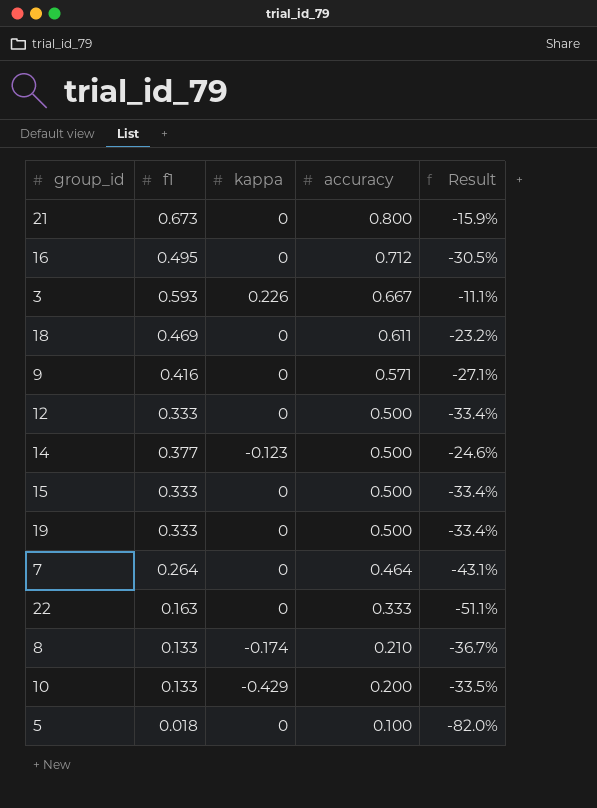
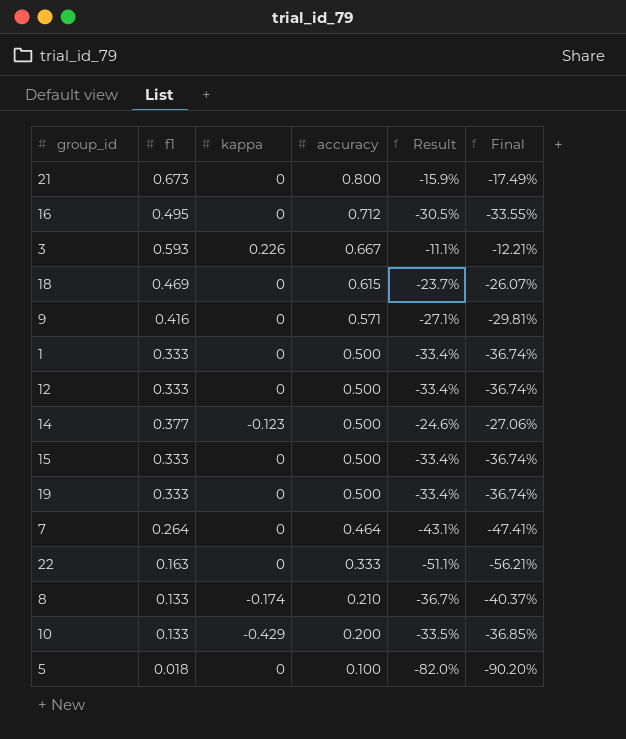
column Final | formula: none -> [Result] * 1.1
18 | accuracy: 0.611 -> 0.615
18 | Result: -23.2% -> -23.7%
row 1: none -> 0.333 | 0 | 0.500 | -33.4% | -36.74%

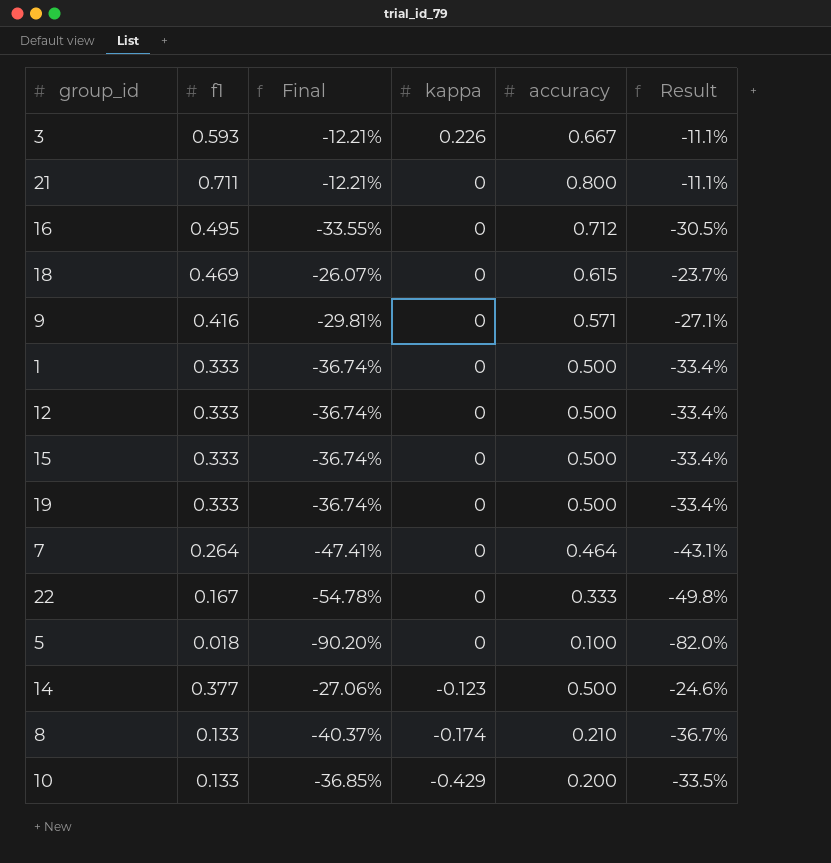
row order: accuracy descending -> kappa descending
column Final | position: 6 -> 3
21 | f1: 0.673 -> 0.711
21 | Final: -17.49% -> -12.21%
21 | Result: -15.9% -> -11.1%
22 | f1: 0.163 -> 0.167
22 | Final: -56.21% -> -54.78%
22 | Result: -51.1% -> -49.8%

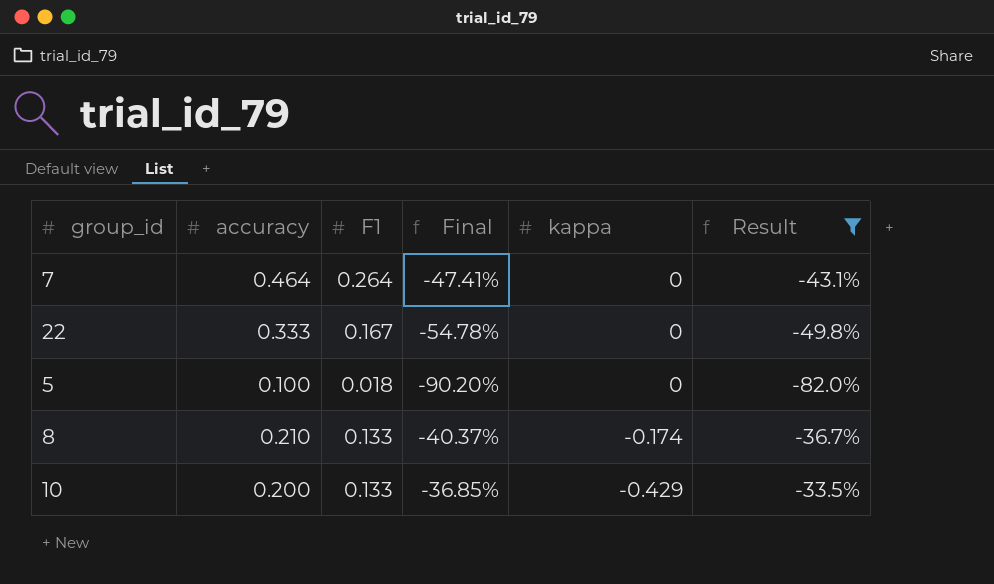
filter: none -> Result <= -33.5%
column accuracy | position: 5 -> 2
column name: f1 -> F1

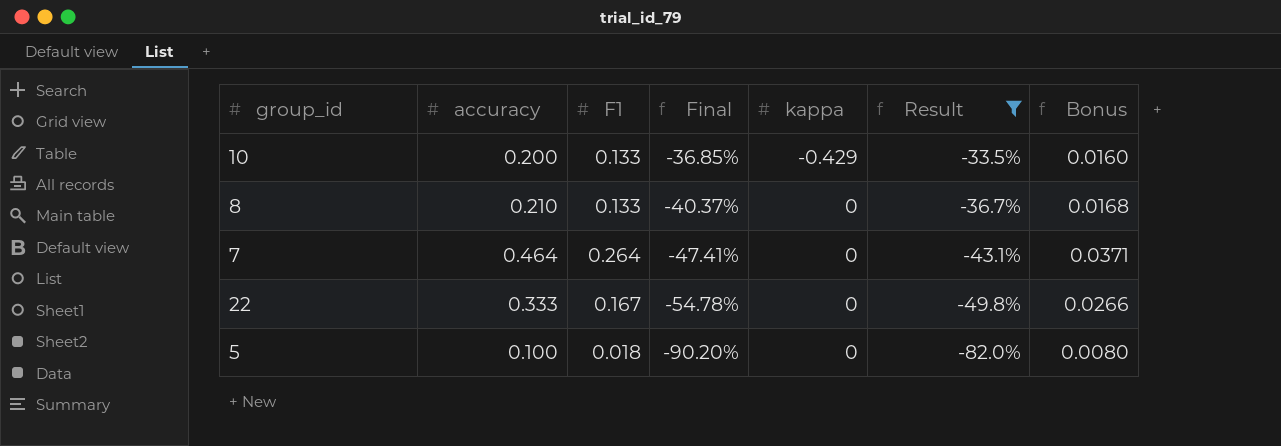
row order: kappa descending -> Final descending
column Bonus | formula: none -> [accuracy] * 0.08
8 | kappa: -0.174 -> 0

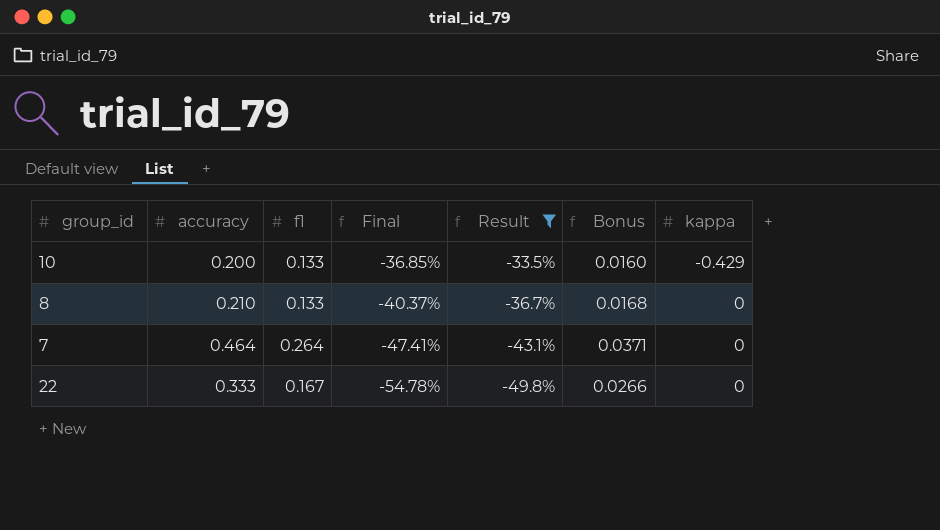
column name: F1 -> f1
column kappa | position: 5 -> 7
row 5: 0.100 | 0.018 | -90.20% | 0 | -82.0% | 0.0080 -> none

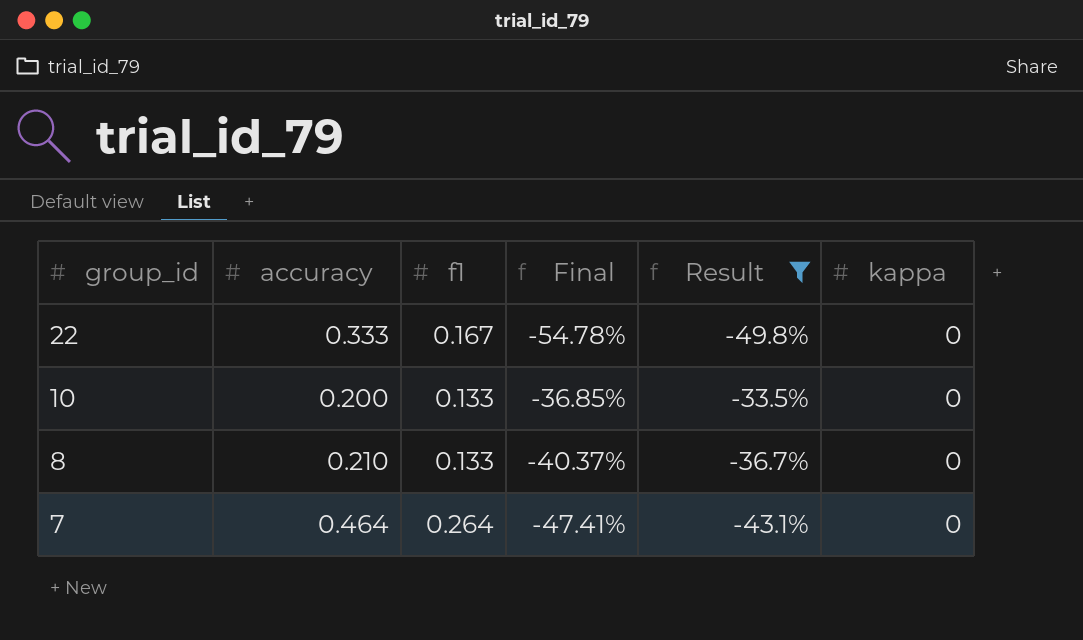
row order: Final descending -> group_id descending
column Bonus | formula: [accuracy] * 0.08 -> none
10 | kappa: -0.429 -> 0

